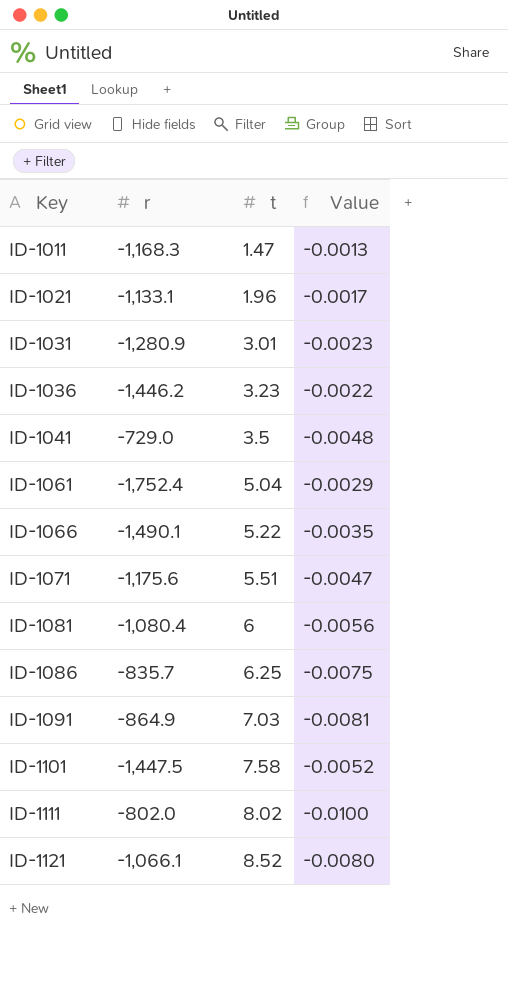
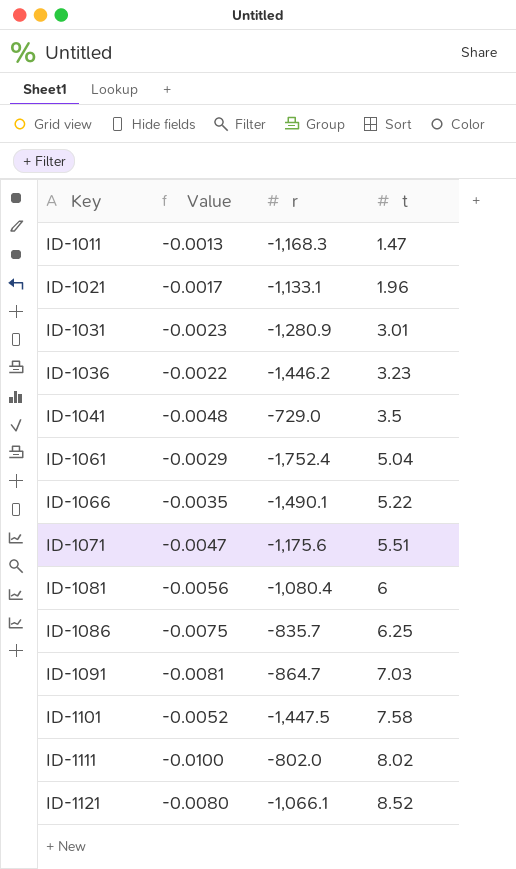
column Value | position: 4 -> 2
ID-1091 | r: -864.9 -> -864.7

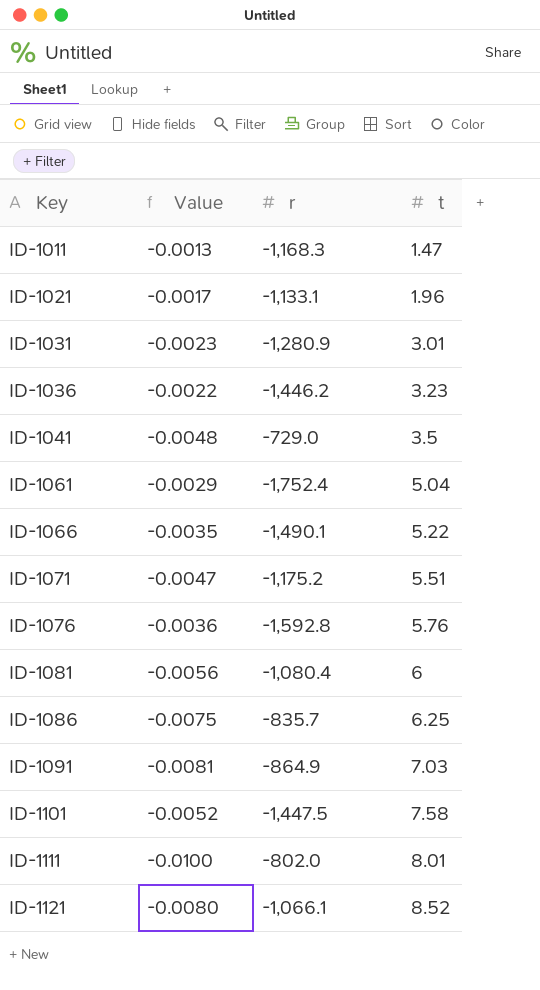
ID-1071 | r: -1,175.6 -> -1,175.2
row ID-1076: none -> -0.0036 | -1,592.8 | 5.76
ID-1091 | r: -864.7 -> -864.9
ID-1111 | t: 8.02 -> 8.01

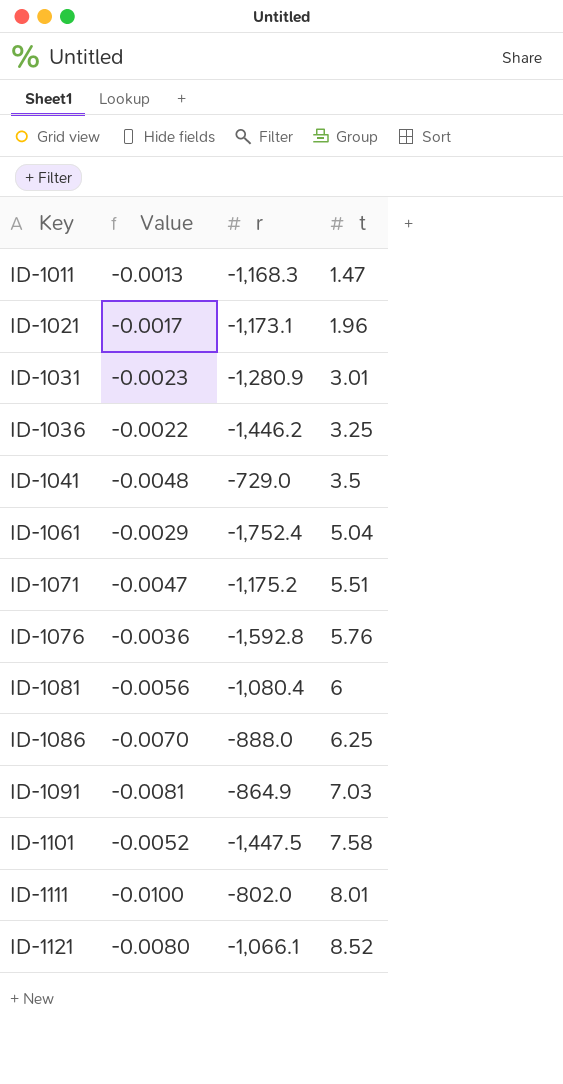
row ID-1066: -0.0035 | -1,490.1 | 5.22 -> none
ID-1021 | r: -1,133.1 -> -1,173.1
ID-1036 | t: 3.23 -> 3.25
ID-1086 | Value: -0.0075 -> -0.0070
ID-1086 | r: -835.7 -> -888.0

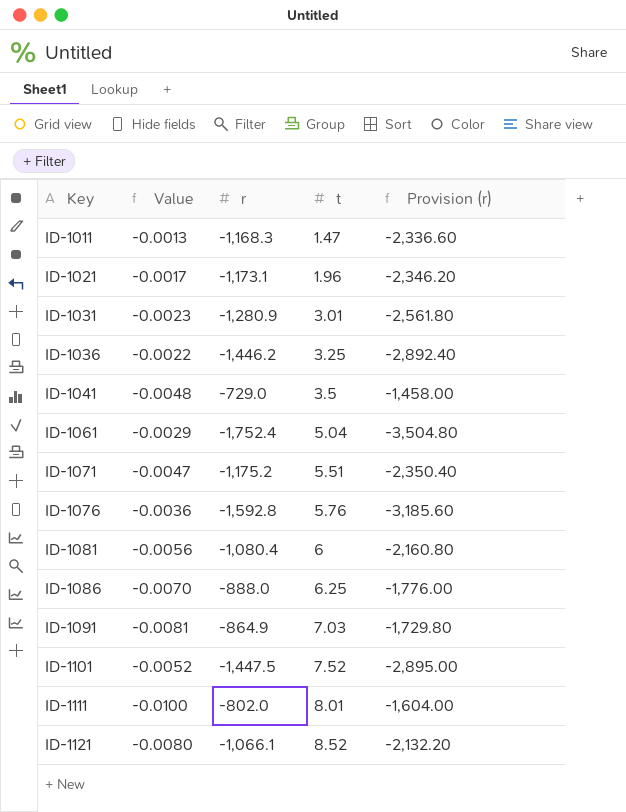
column Provision (r) | formula: none -> [r] * 2
ID-1101 | t: 7.58 -> 7.52

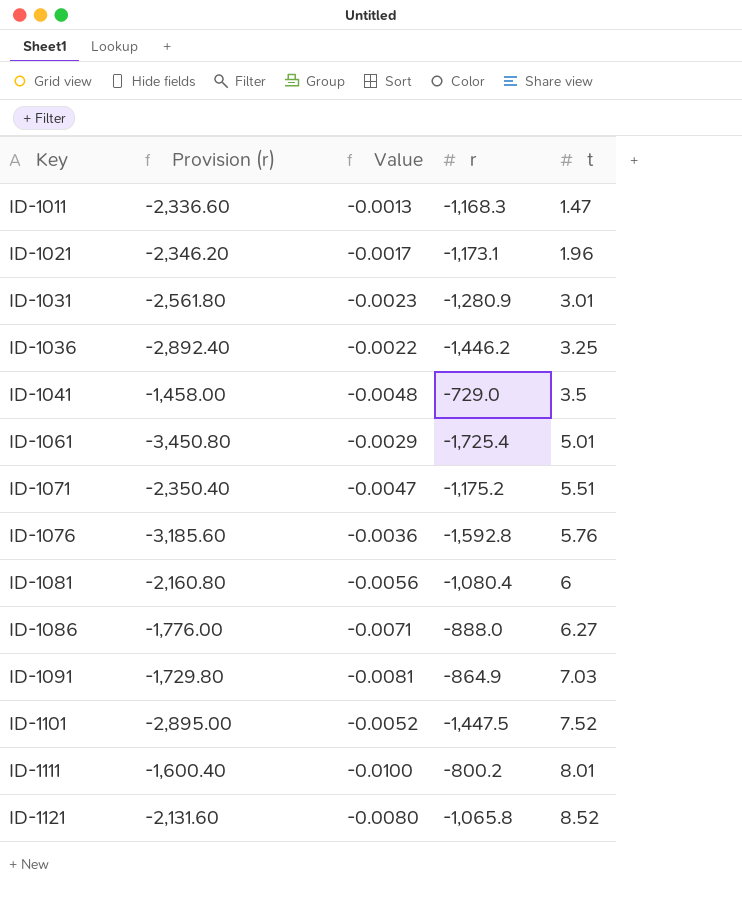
column Provision (r) | position: 5 -> 2
ID-1061 | Provision (r): -3,504.80 -> -3,450.80
ID-1061 | r: -1,752.4 -> -1,725.4
ID-1061 | t: 5.04 -> 5.01
ID-1086 | Value: -0.0070 -> -0.0071
ID-1086 | t: 6.25 -> 6.27
ID-1111 | Provision (r): -1,604.00 -> -1,600.40
ID-1111 | r: -802.0 -> -800.2
ID-1121 | Provision (r): -2,132.20 -> -2,131.60
ID-1121 | r: -1,066.1 -> -1,065.8

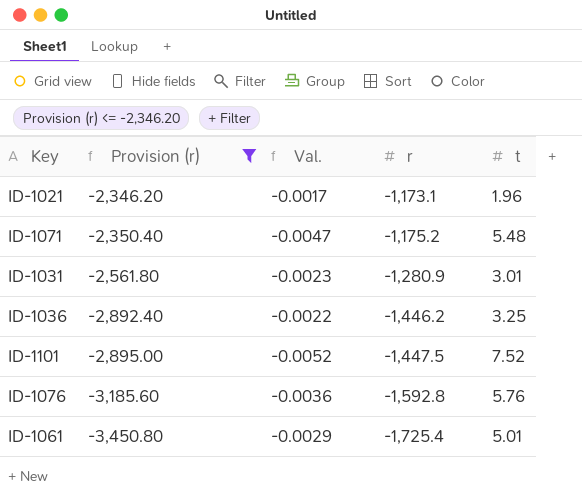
filter: none -> Provision (r) <= -2,346.20
row order: Key ascending -> Provision (r) descending
column name: Value -> Val.
ID-1071 | t: 5.51 -> 5.48

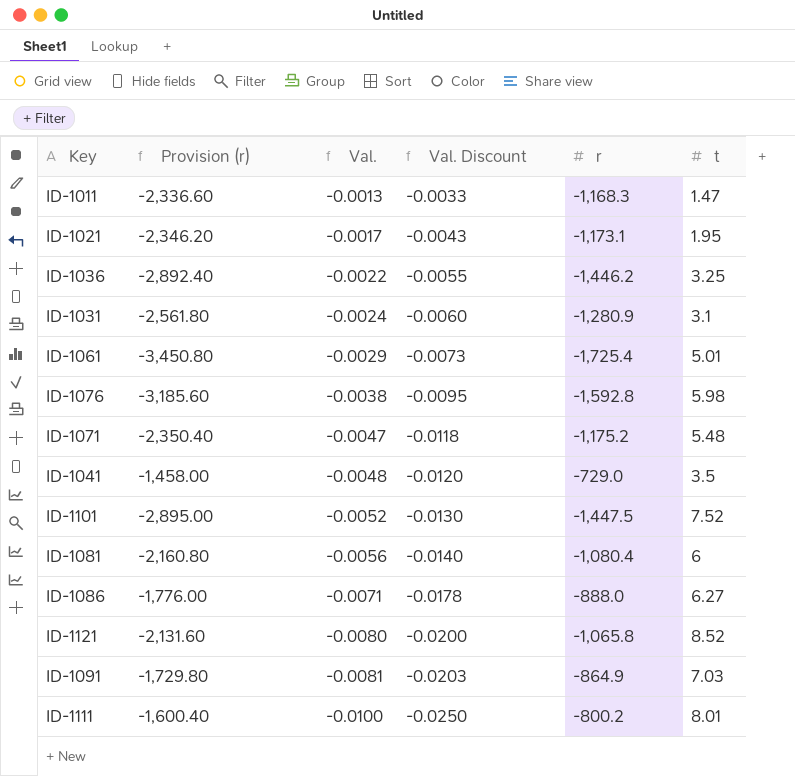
filter: Provision (r) <= -2,346.20 -> none
row order: Provision (r) descending -> Val. descending
column Val. Discount | formula: none -> [Val.] * 2.5
ID-1021 | t: 1.96 -> 1.95
ID-1031 | Val.: -0.0023 -> -0.0024
ID-1031 | t: 3.01 -> 3.1
ID-1076 | Val.: -0.0036 -> -0.0038
ID-1076 | t: 5.76 -> 5.98

